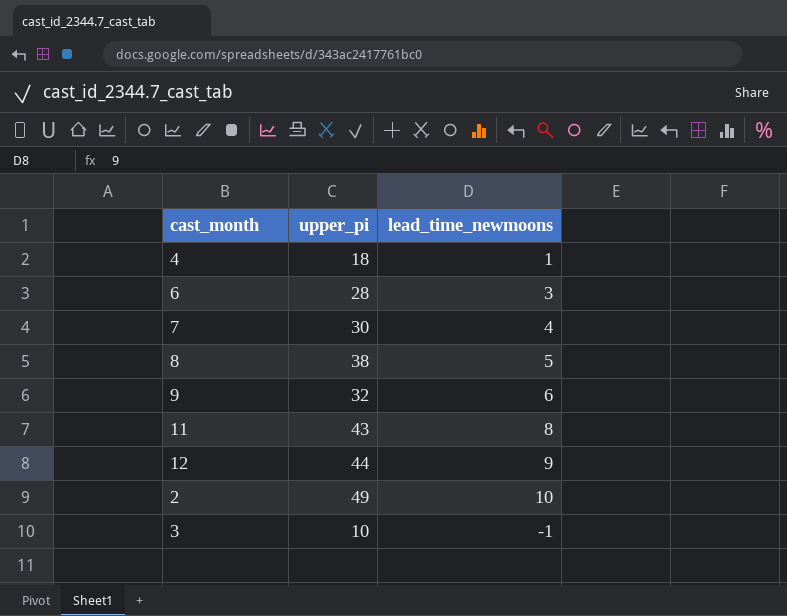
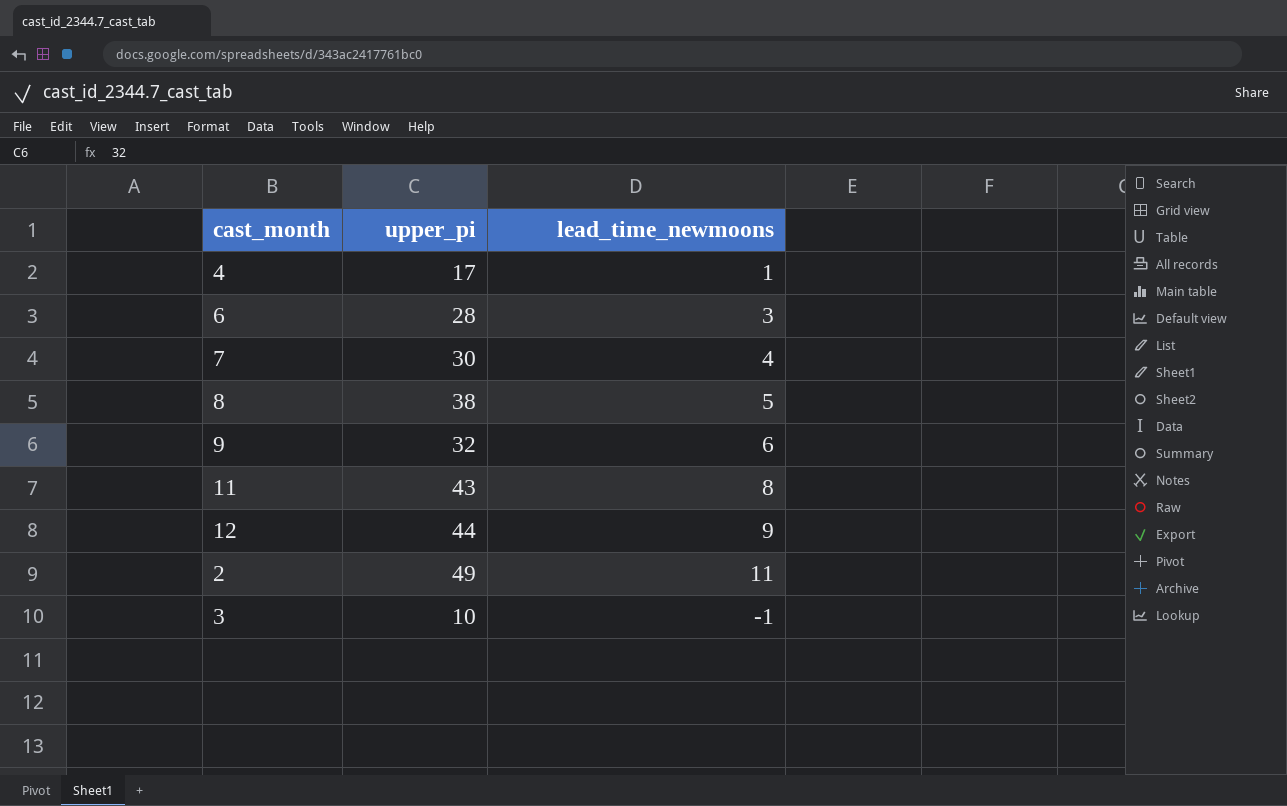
4 | upper_pi: 18 -> 17
2 | lead_time_newmoons: 10 -> 11

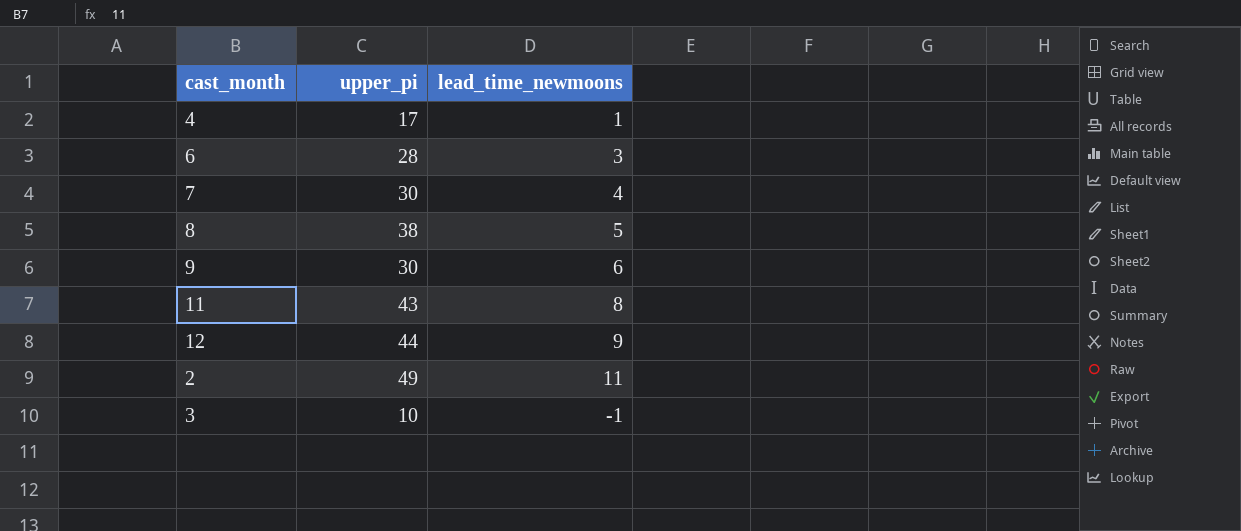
9 | upper_pi: 32 -> 30

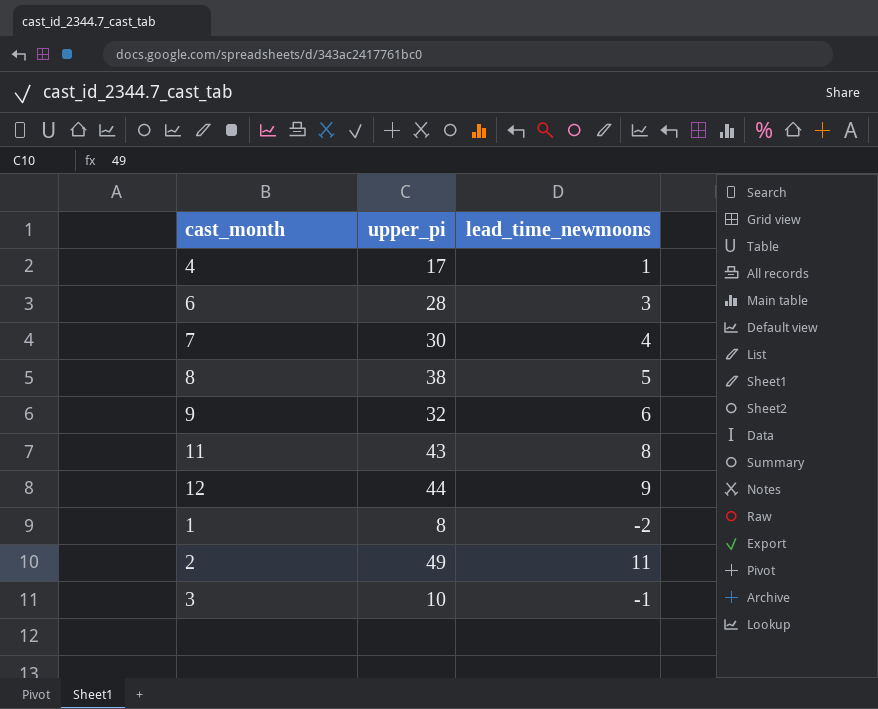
9 | upper_pi: 30 -> 32
row 1: none -> 8 | -2

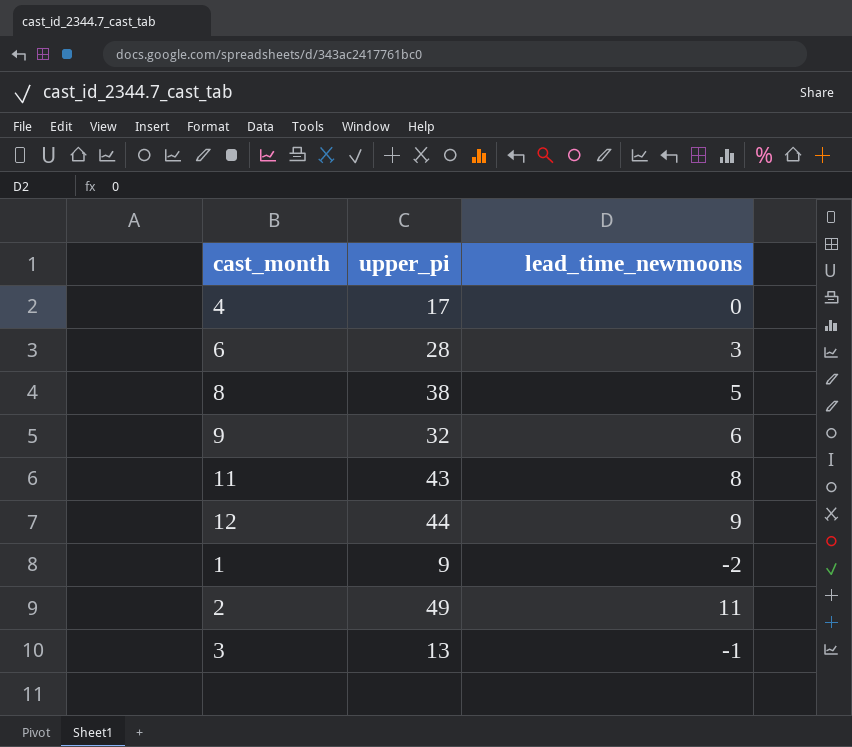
row 7: 30 | 4 -> none
4 | lead_time_newmoons: 1 -> 0
1 | upper_pi: 8 -> 9
3 | upper_pi: 10 -> 13

